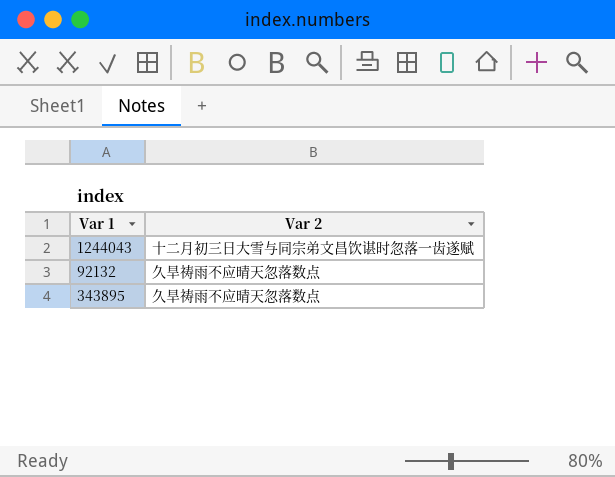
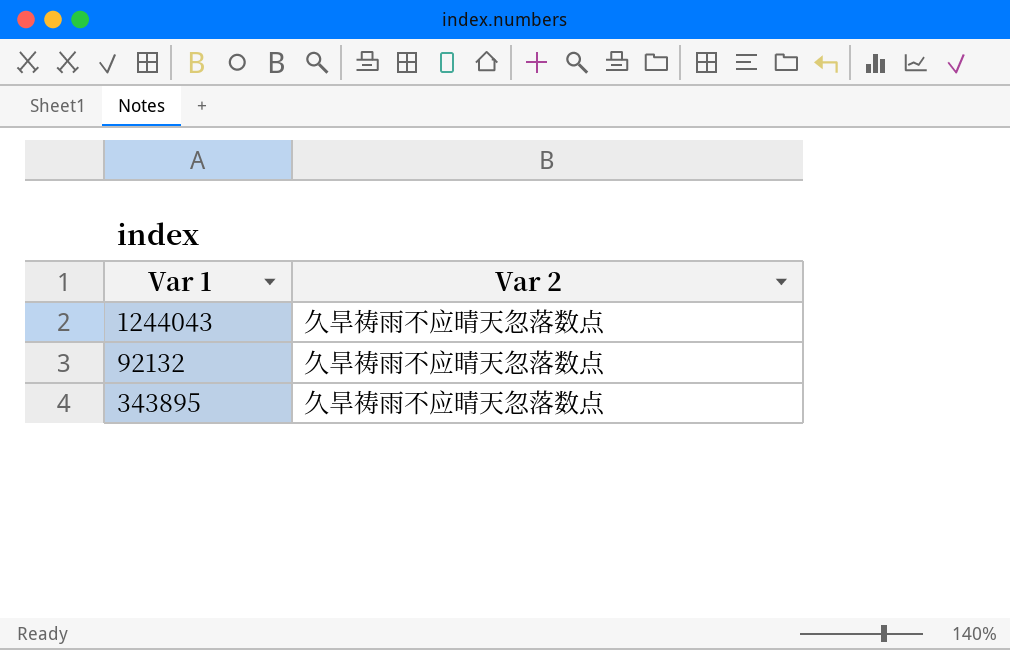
1244043 | Var 2: 十二月初三日大雪与同宗弟文昌饮谌时忽落一齿遂赋 -> 久旱祷雨不应晴天忽落数点

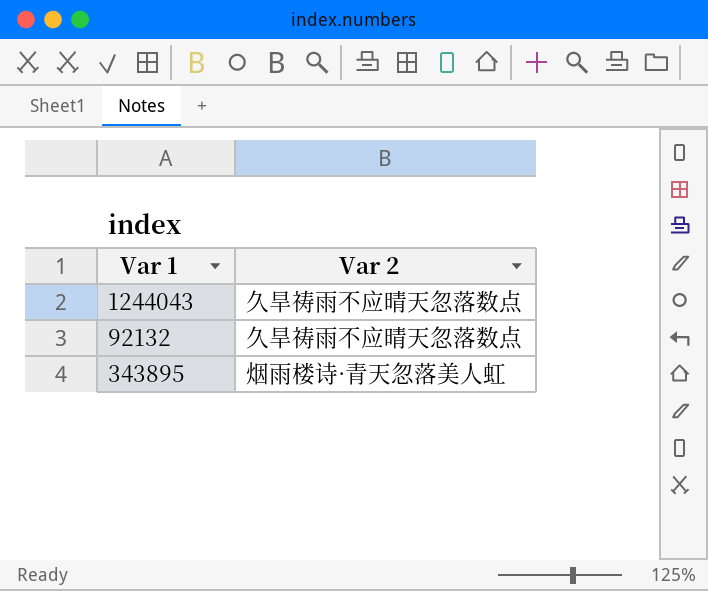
343895 | Var 2: 久旱祷雨不应晴天忽落数点 -> 烟雨楼诗·青天忽落美人虹

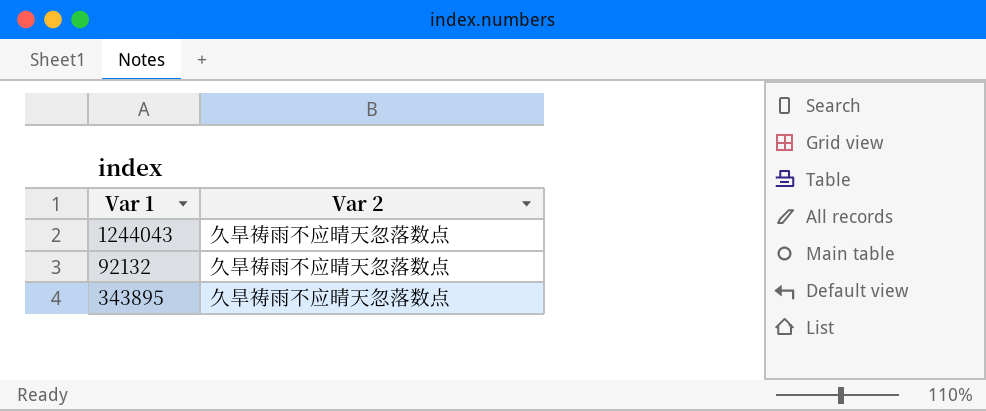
343895 | Var 2: 烟雨楼诗·青天忽落美人虹 -> 久旱祷雨不应晴天忽落数点

